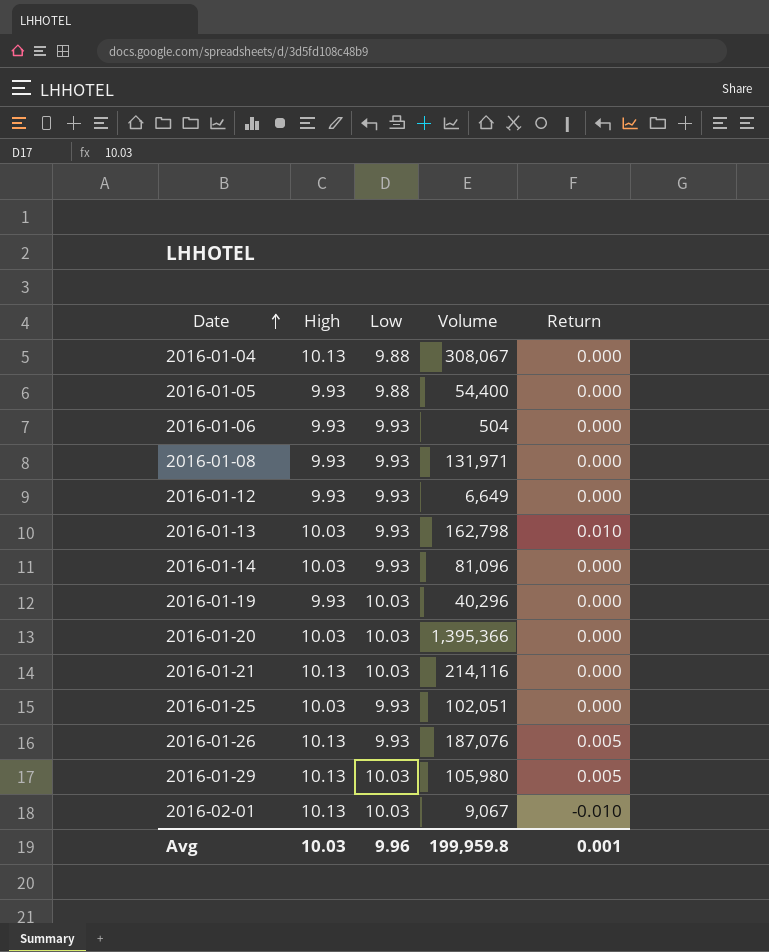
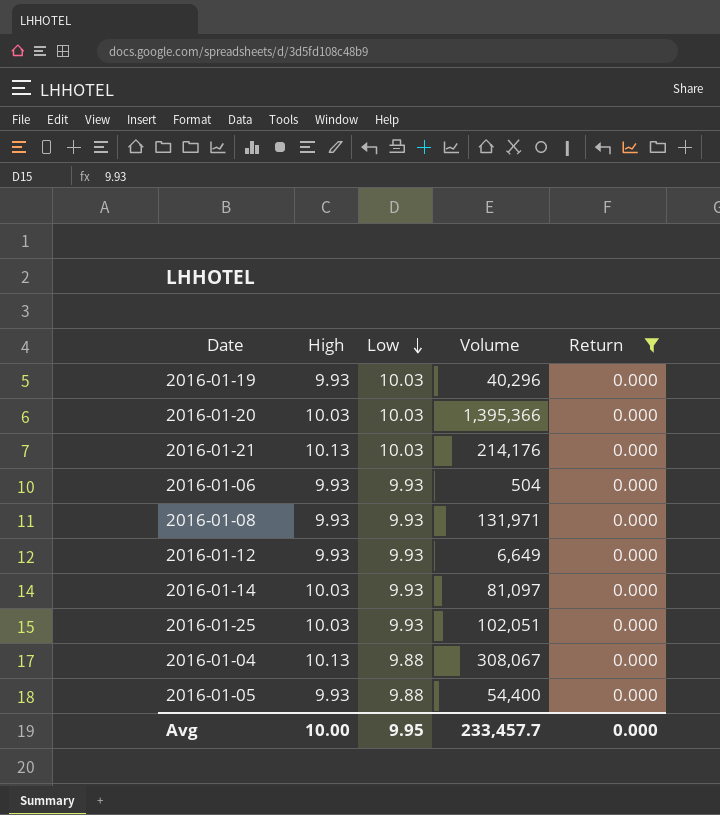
filter: none -> Return = 0.000
row order: Date ascending -> Low descending
2016-01-21 | Volume: 214,116 -> 214,176
2016-01-14 | Volume: 81,096 -> 81,097
Avg | High: 10.03 -> 10.00
Avg | Low: 9.96 -> 9.95
Avg | Volume: 199,959.8 -> 233,457.7
Avg | Return: 0.001 -> 0.000

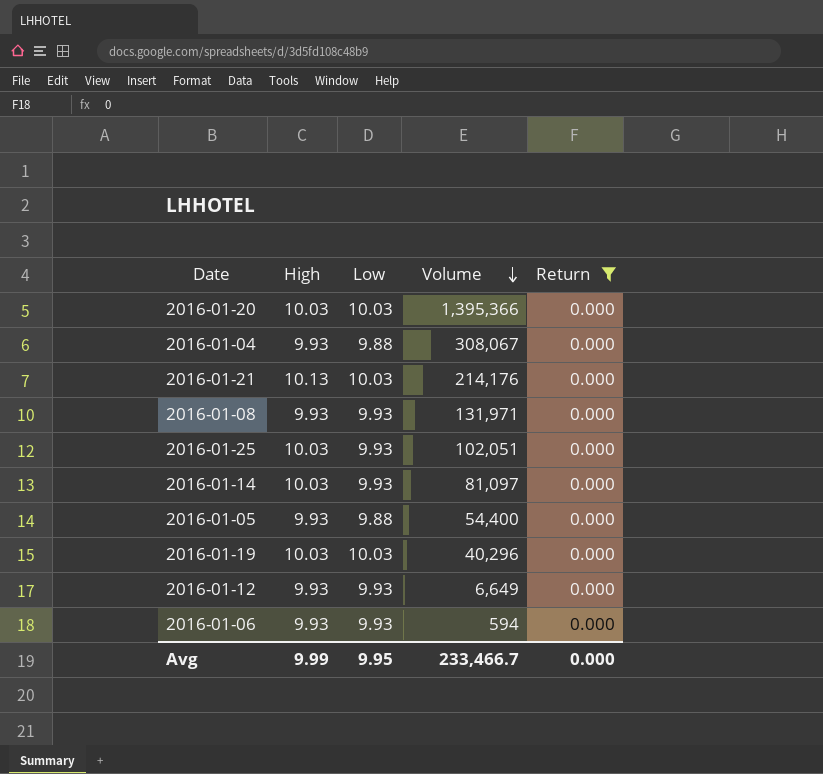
row order: Low descending -> Volume descending
2016-01-04 | High: 10.13 -> 9.93
2016-01-19 | High: 9.93 -> 10.03
2016-01-06 | Volume: 504 -> 594
Avg | High: 10.00 -> 9.99
Avg | Volume: 233,457.7 -> 233,466.7

